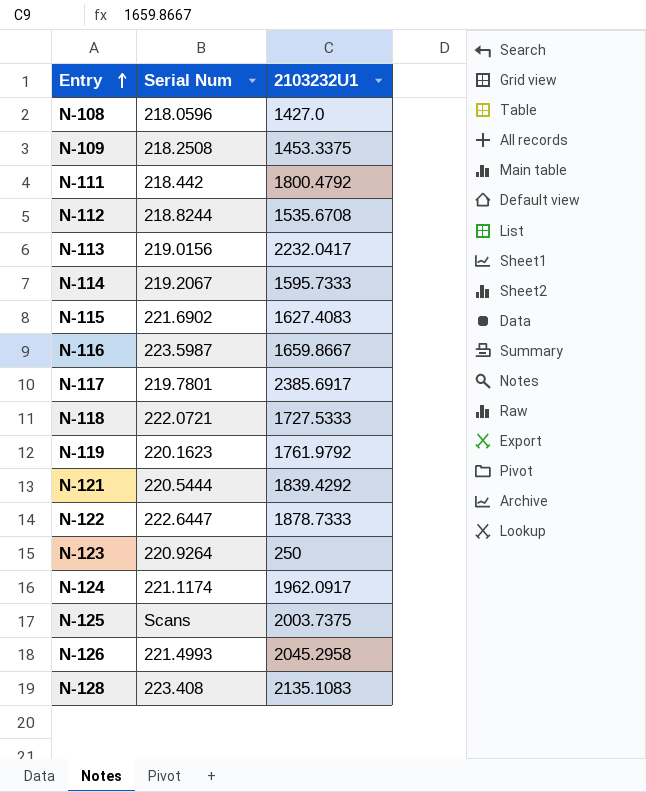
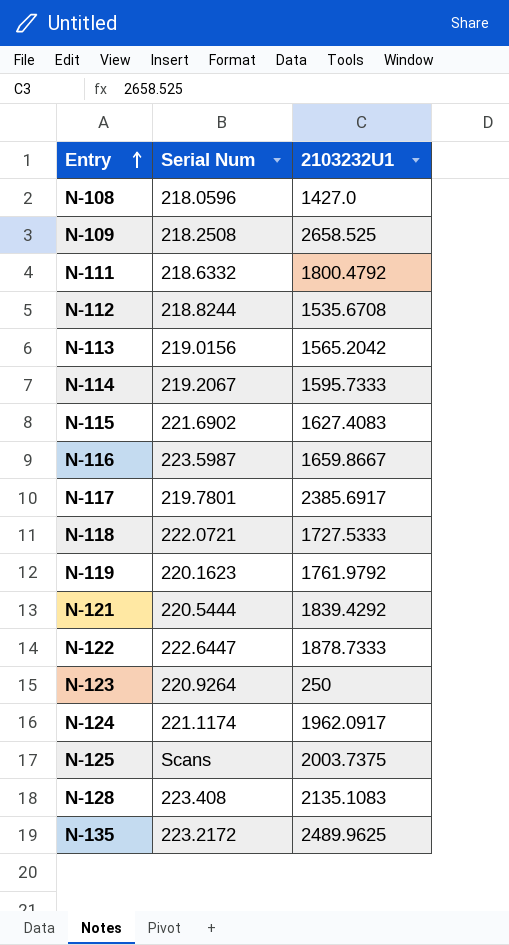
row N-126: 221.4993 | 2045.2958 -> none
N-109 | 2103232U1: 1453.3375 -> 2658.525
N-111 | Serial Num: 218.442 -> 218.6332
N-113 | 2103232U1: 2232.0417 -> 1565.2042
row N-135: none -> 223.2172 | 2489.9625

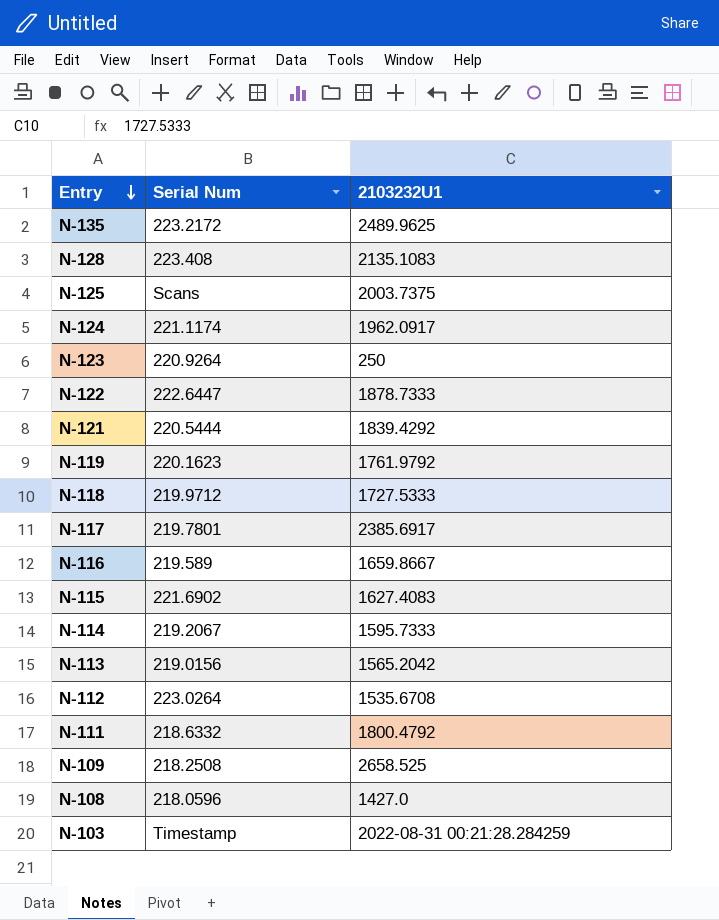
row order: Entry ascending -> Entry descending
N-118 | Serial Num: 222.0721 -> 219.9712
N-116 | Serial Num: 223.5987 -> 219.589
N-112 | Serial Num: 218.8244 -> 223.0264
row N-103: none -> Timestamp | 2022-08-31 00:21:28.284259

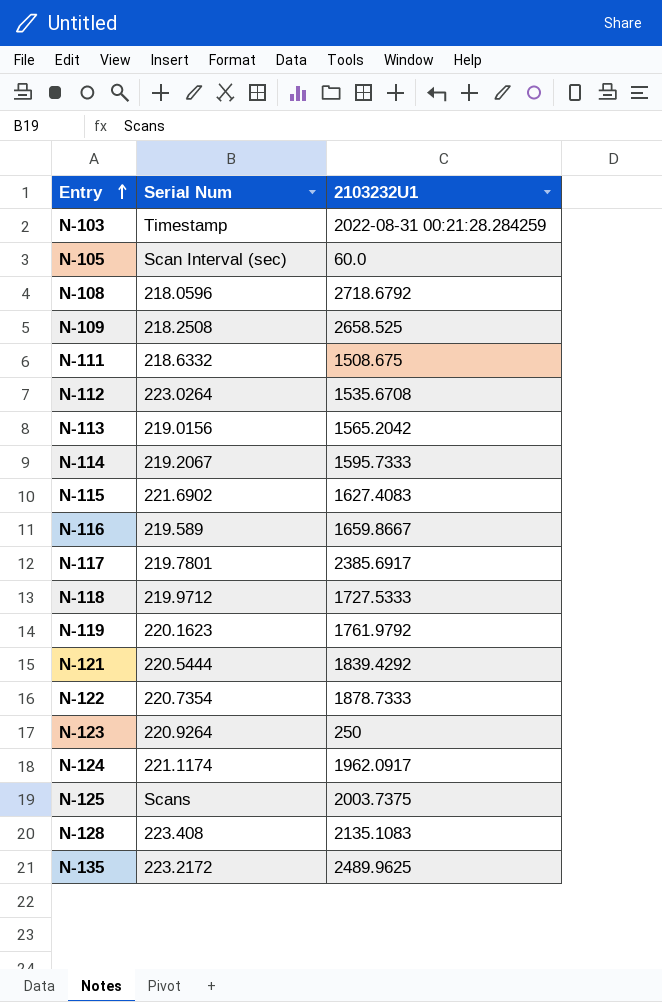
row order: Entry descending -> Entry ascending
row N-105: none -> Scan Interval (sec) | 60.0
N-108 | 2103232U1: 1427.0 -> 2718.6792
N-111 | 2103232U1: 1800.4792 -> 1508.675
N-122 | Serial Num: 222.6447 -> 220.7354

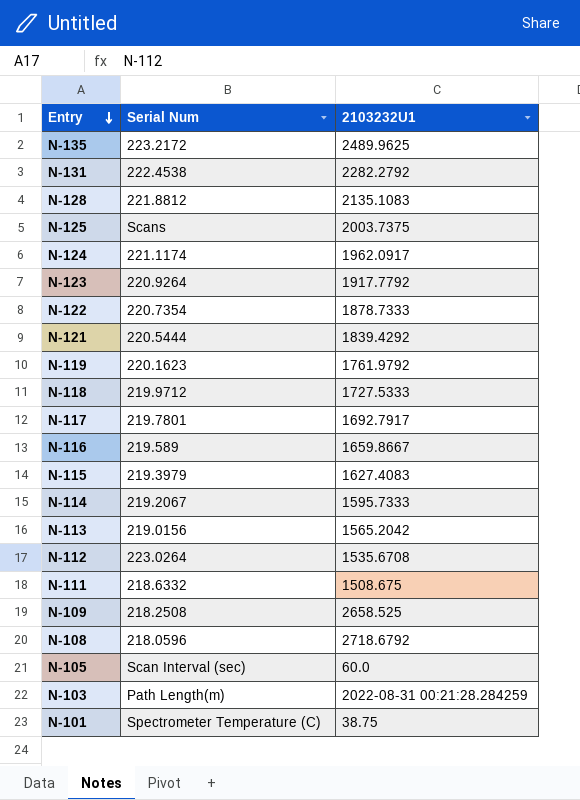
row order: Entry ascending -> Entry descending
row N-131: none -> 222.4538 | 2282.2792
N-128 | Serial Num: 223.408 -> 221.8812
N-123 | 2103232U1: 250 -> 1917.7792
N-117 | 2103232U1: 2385.6917 -> 1692.7917
N-115 | Serial Num: 221.6902 -> 219.3979
N-103 | Serial Num: Timestamp -> Path Length(m)
row N-101: none -> Spectrometer Temperature (C) | 38.75

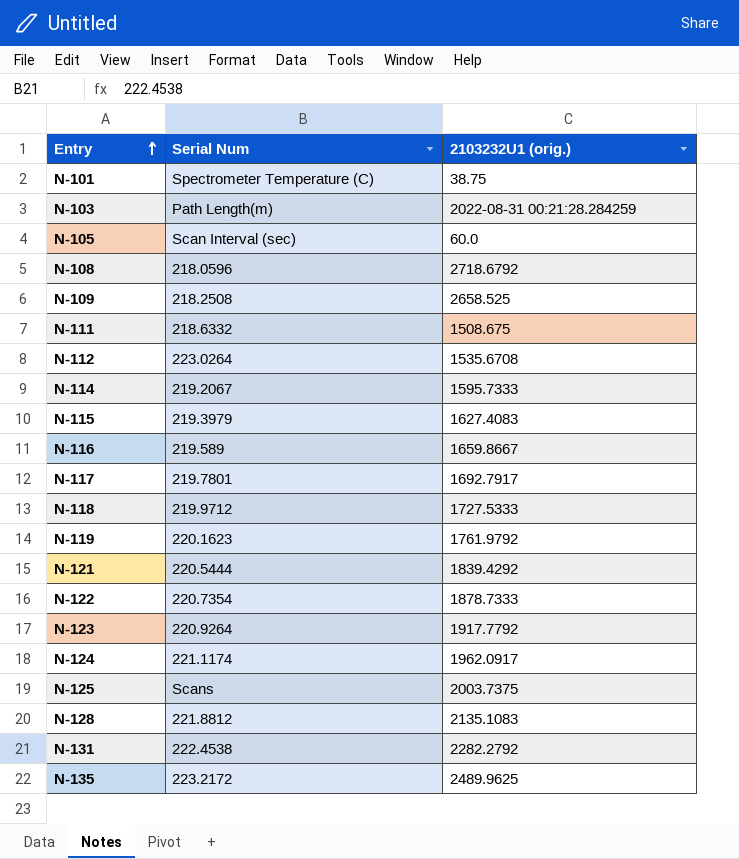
row order: Entry descending -> Entry ascending
column name: 2103232U1 -> 2103232U1 (orig.)
row N-113: 219.0156 | 1565.2042 -> none

